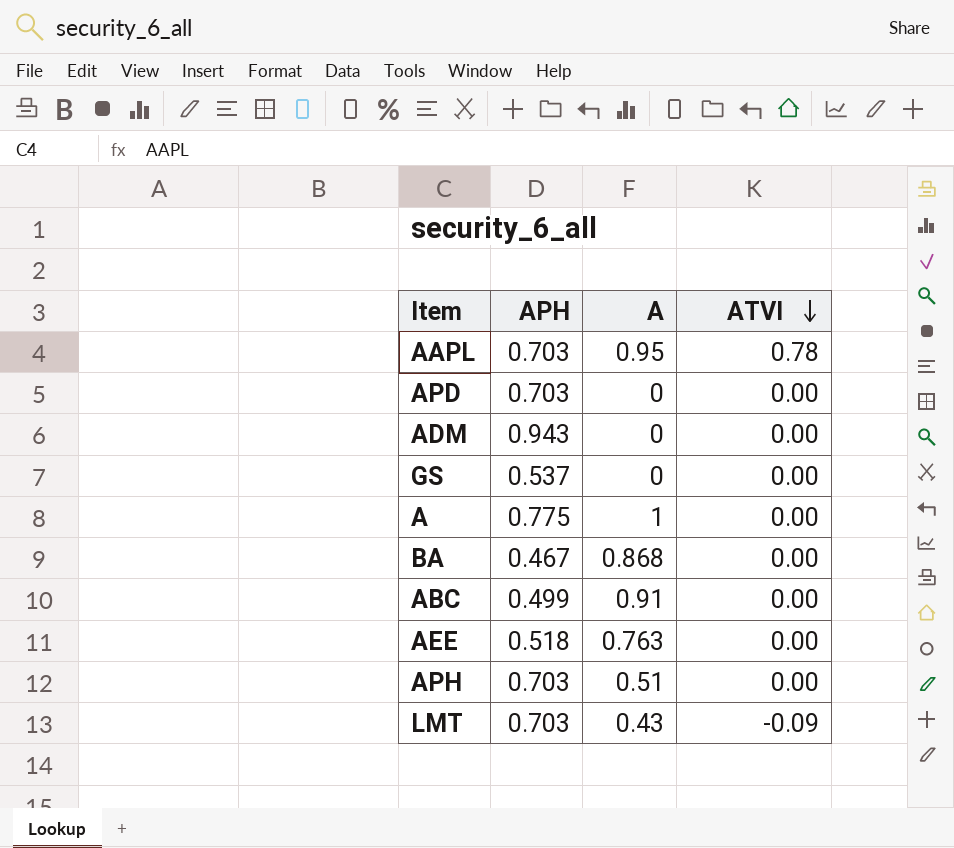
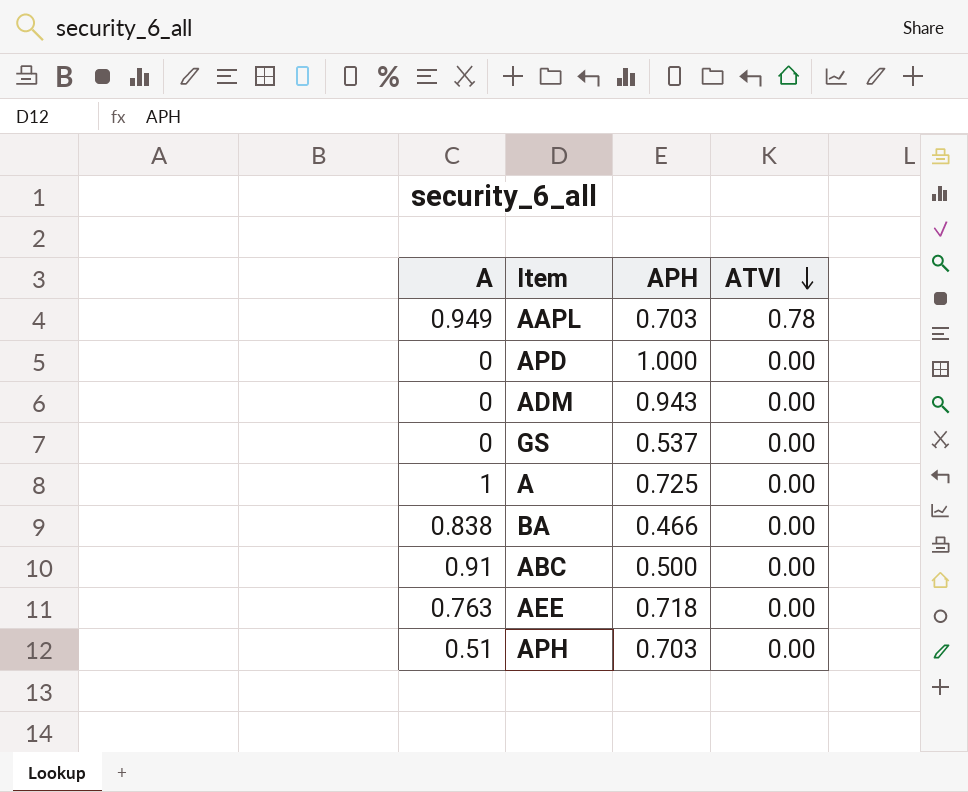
column A | position: 3 -> 1
row LMT: 0.703 | 0.43 | -0.09 -> none
AAPL | A: 0.95 -> 0.949
APD | APH: 0.703 -> 1.000
A | APH: 0.775 -> 0.725
BA | A: 0.868 -> 0.838
BA | APH: 0.467 -> 0.466
ABC | APH: 0.499 -> 0.500
AEE | APH: 0.518 -> 0.718

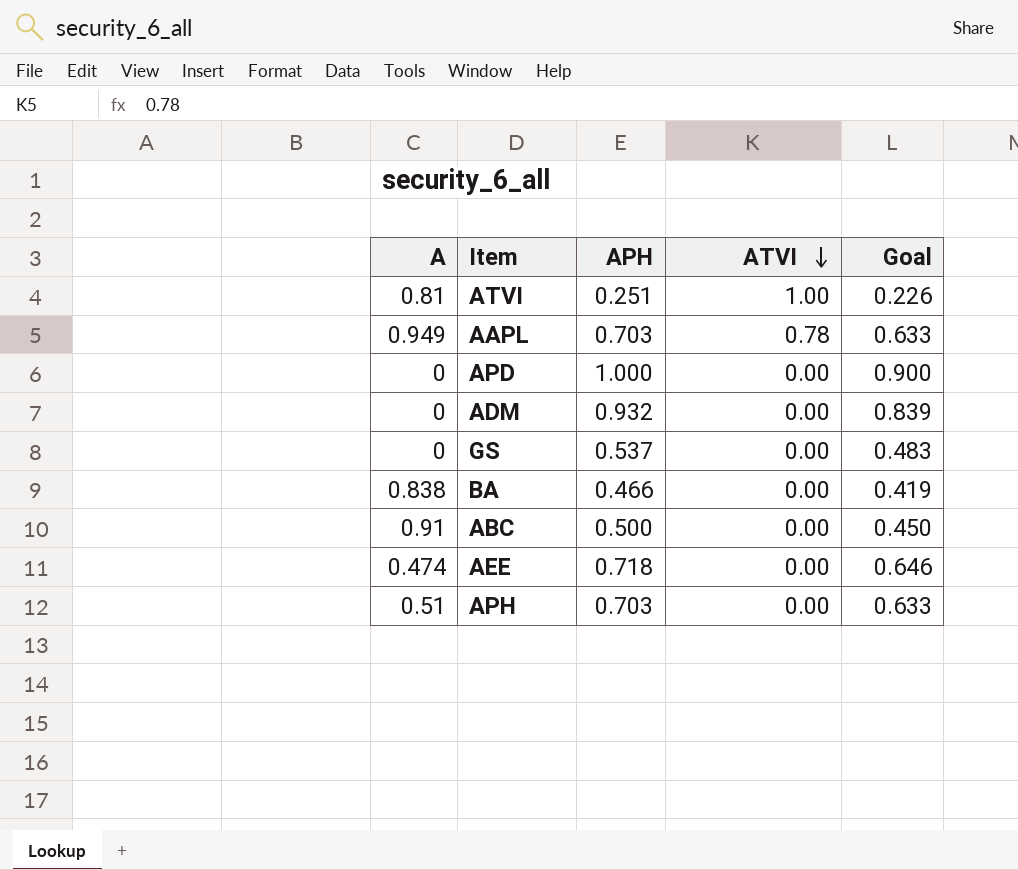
column Goal | formula: none -> [APH] * 0.9
row A: 1 | 0.725 | 0.00 -> none
row ATVI: none -> 0.81 | 0.251 | 1.00 | 0.226
ADM | APH: 0.943 -> 0.932
AEE | A: 0.763 -> 0.474

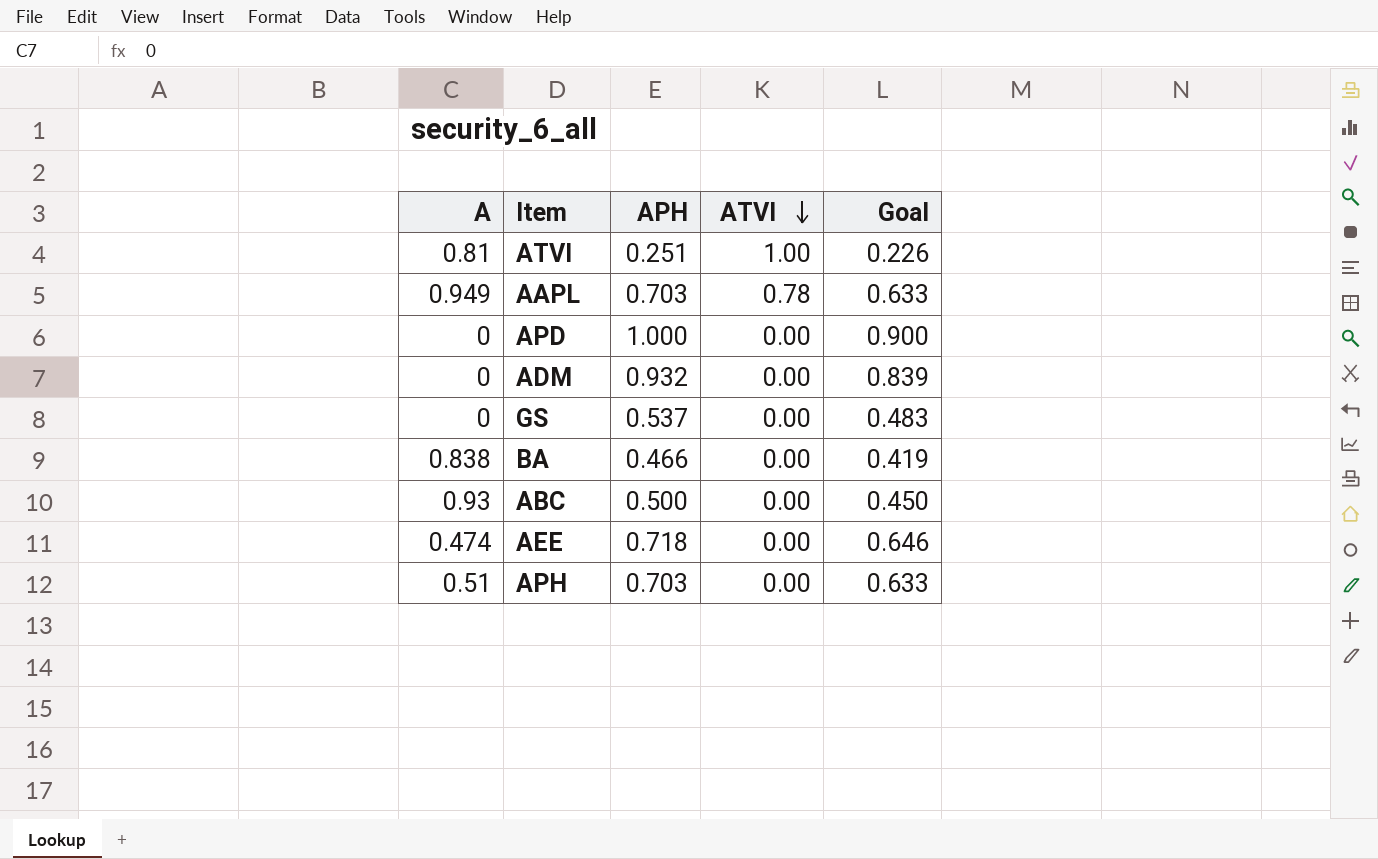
ABC | A: 0.91 -> 0.93

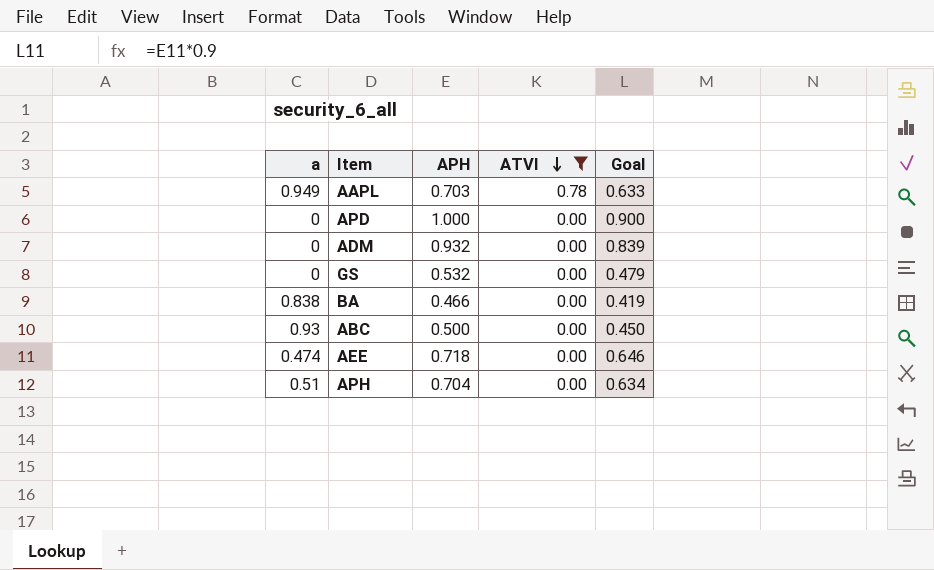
filter: none -> ATVI != 1.00
column name: A -> a
GS | APH: 0.537 -> 0.532
GS | Goal: 0.483 -> 0.479
APH | APH: 0.703 -> 0.704
APH | Goal: 0.633 -> 0.634

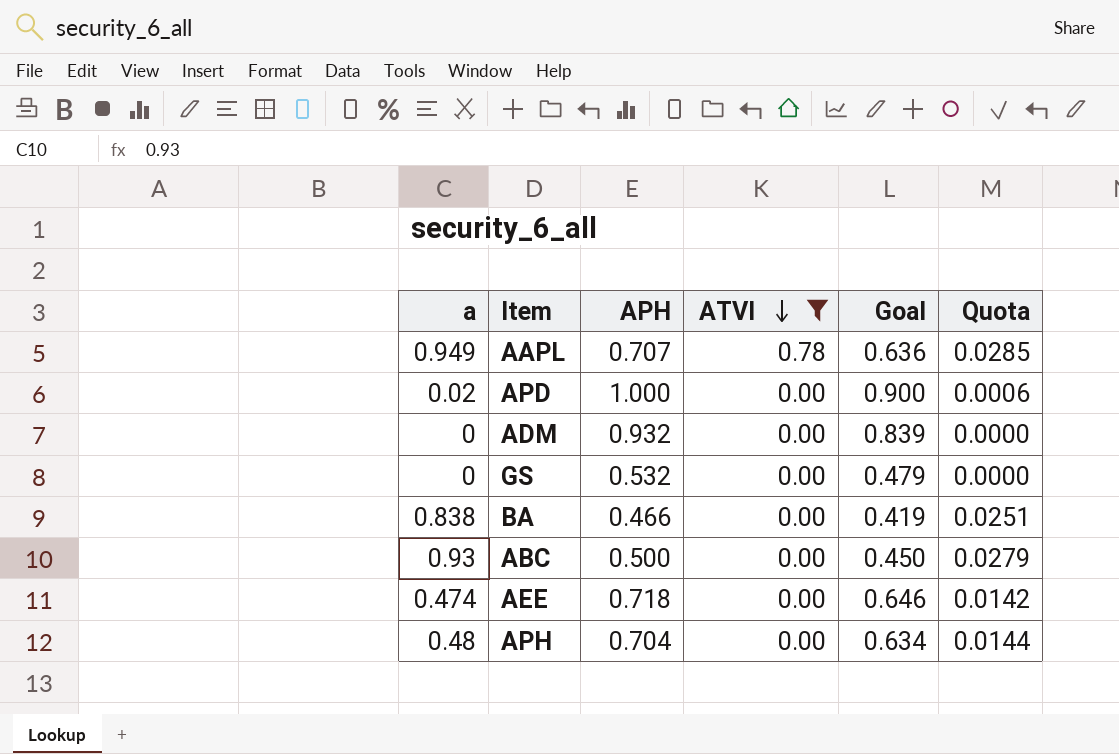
column Quota | formula: none -> [a] * 0.03
AAPL | APH: 0.703 -> 0.707
AAPL | Goal: 0.633 -> 0.636
APD | a: 0 -> 0.02
APH | a: 0.51 -> 0.48

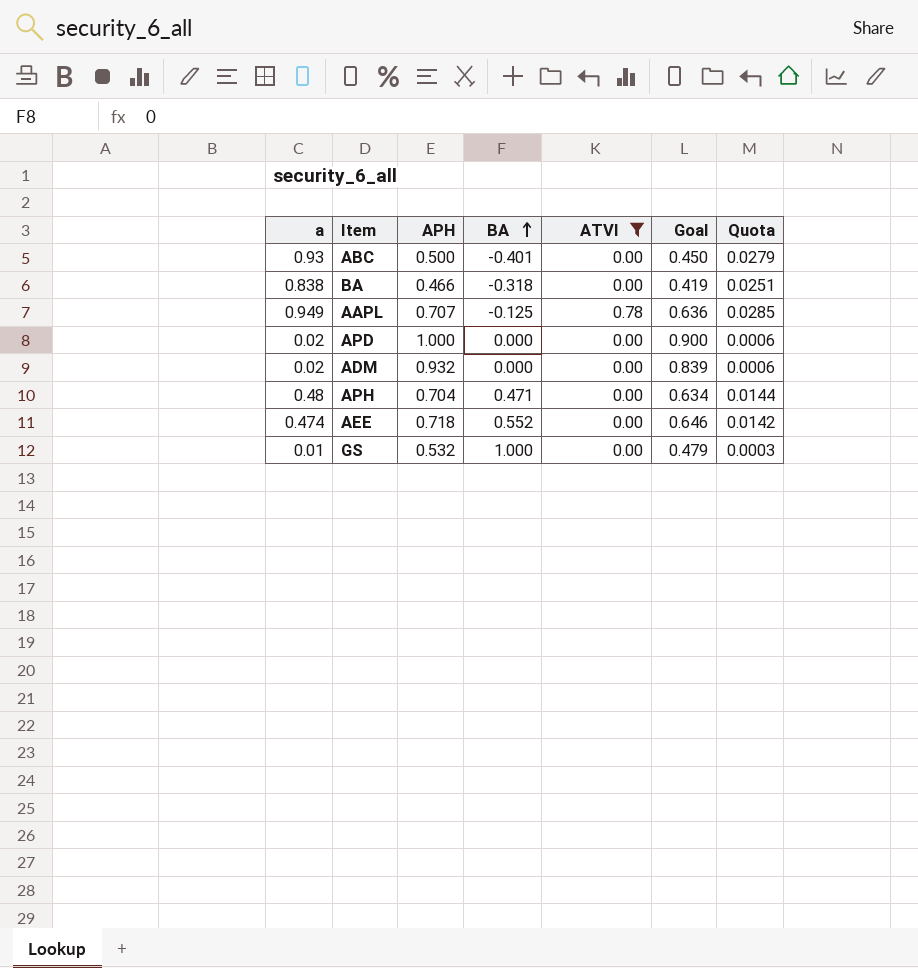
row order: ATVI descending -> BA ascending
column BA | position: none -> 4
ADM | a: 0 -> 0.02
ADM | Quota: 0.0000 -> 0.0006
GS | a: 0 -> 0.01
GS | Quota: 0.0000 -> 0.0003

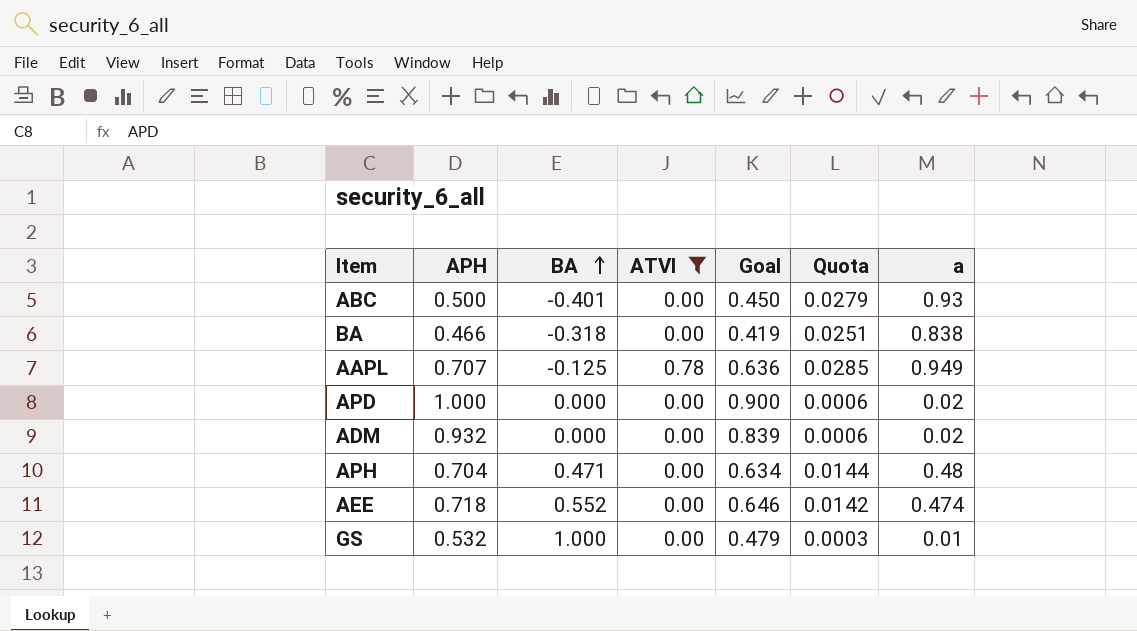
column a | position: 1 -> 7

